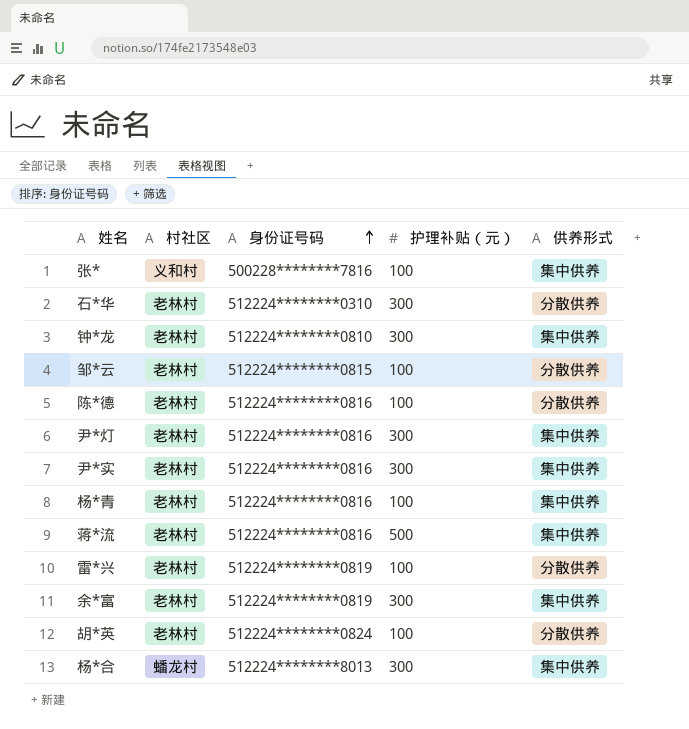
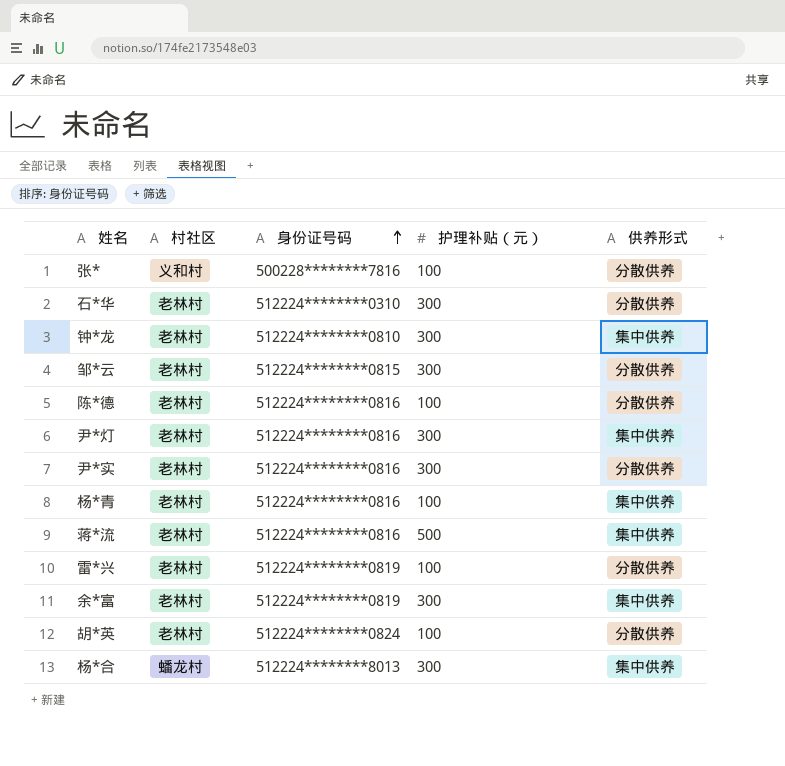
张* | 供养形式: 集中供养 -> 分散供养
邹*云 | 护理补贴（元）: 100 -> 300
尹*实 | 供养形式: 集中供养 -> 分散供养

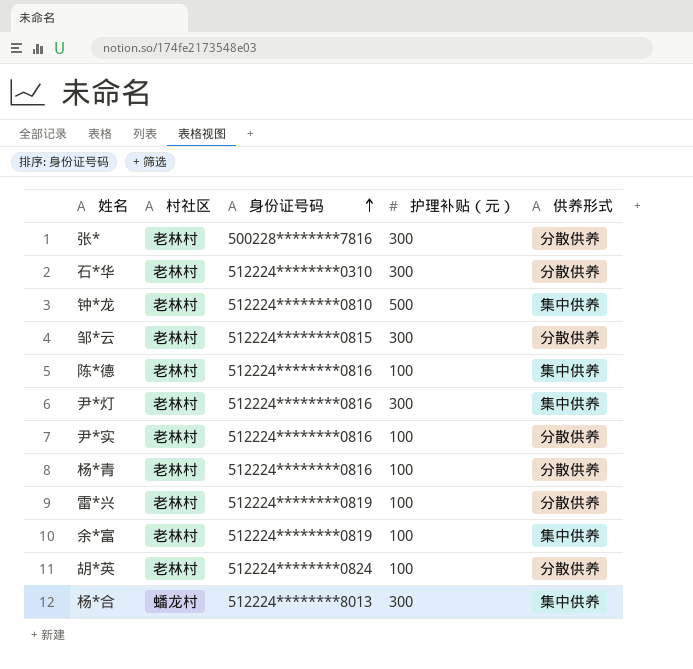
row 蒋*流: 老林村 | 512224********0816 | 500 | 集中供养 -> none
张* | 村社区: 义和村 -> 老林村
张* | 护理补贴（元）: 100 -> 300
钟*龙 | 护理补贴（元）: 300 -> 500
陈*德 | 供养形式: 分散供养 -> 集中供养
尹*实 | 护理补贴（元）: 300 -> 100
杨*青 | 供养形式: 集中供养 -> 分散供养
余*富 | 护理补贴（元）: 300 -> 100

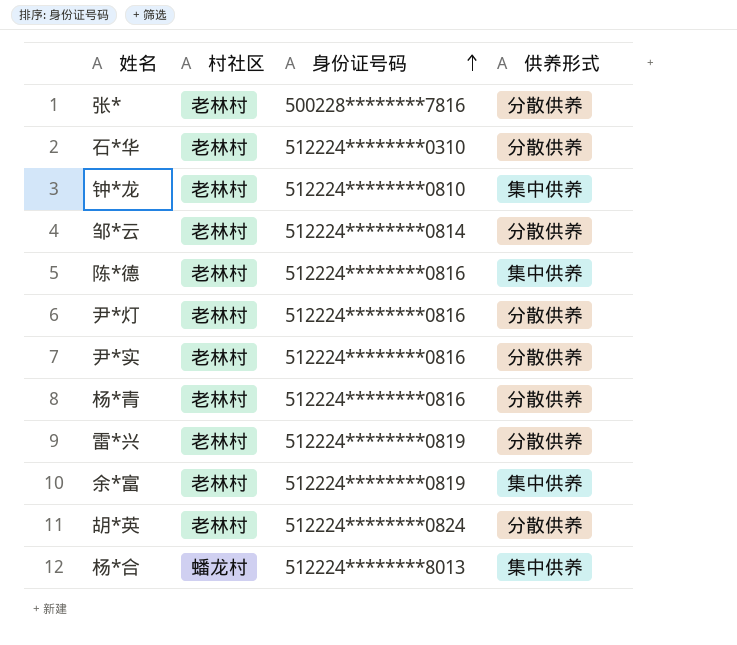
column 护理补贴（元） | position: 4 -> none
邹*云 | 身份证号码: 512224********0815 -> 512224********0814
尹*灯 | 供养形式: 集中供养 -> 分散供养

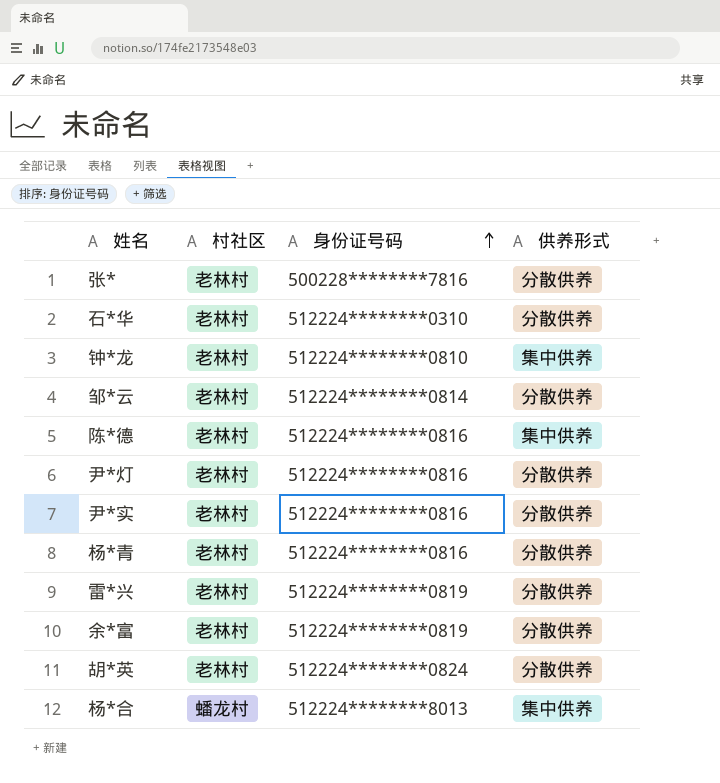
余*富 | 供养形式: 集中供养 -> 分散供养

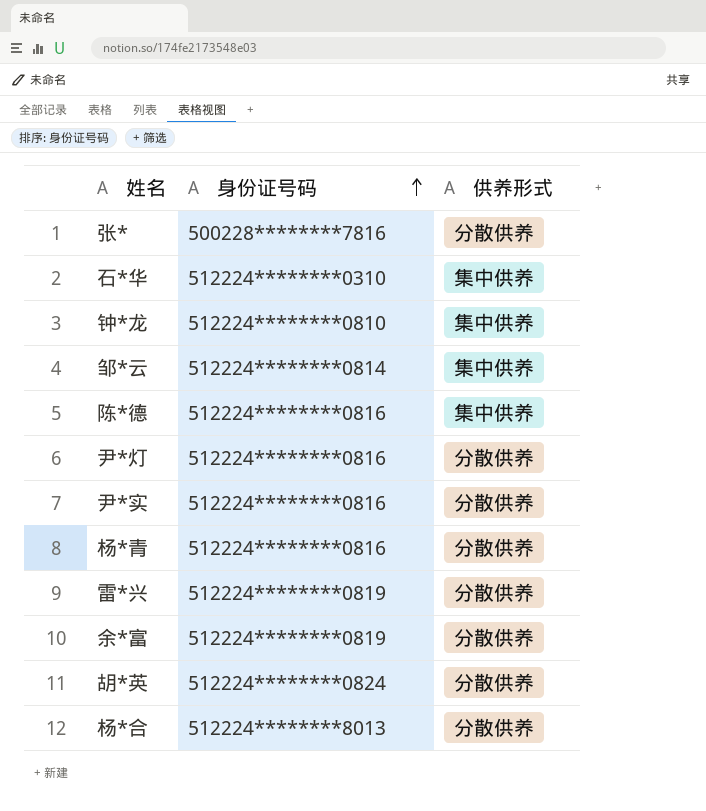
column 村社区 | position: 2 -> none
石*华 | 供养形式: 分散供养 -> 集中供养
邹*云 | 供养形式: 分散供养 -> 集中供养
杨*合 | 供养形式: 集中供养 -> 分散供养

